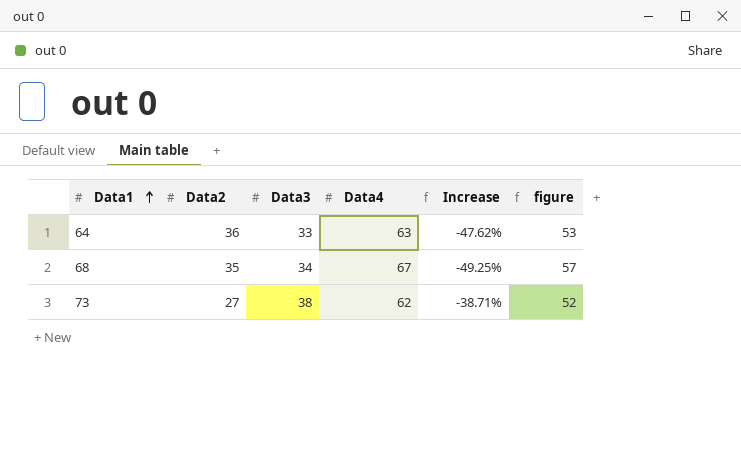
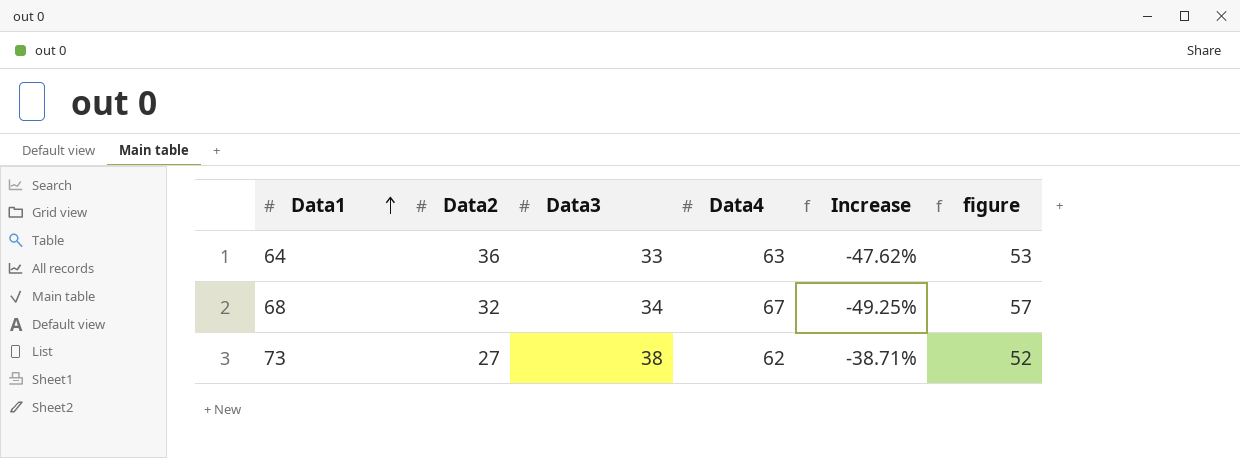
68 | Data2: 35 -> 32

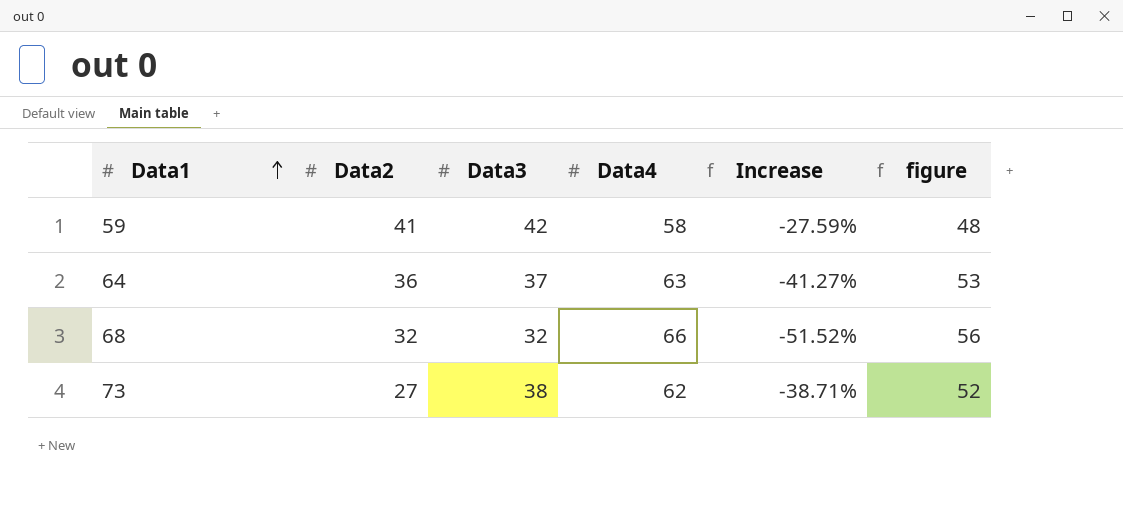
row 59: none -> 41 | 42 | 58 | -27.59% | 48
64 | Data3: 33 -> 37
64 | Increase: -47.62% -> -41.27%
68 | Data3: 34 -> 32
68 | Data4: 67 -> 66
68 | Increase: -49.25% -> -51.52%
68 | figure: 57 -> 56

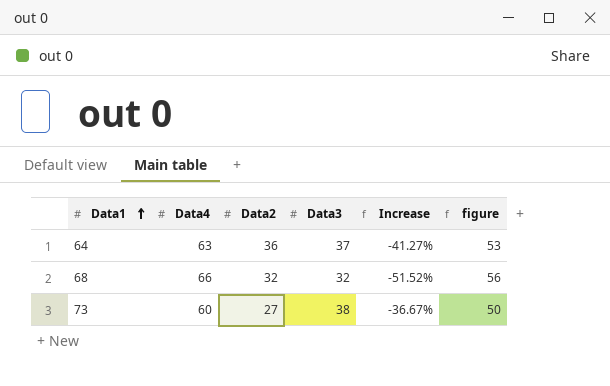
column Data4 | position: 4 -> 2
row 59: 41 | 42 | 58 | -27.59% | 48 -> none
73 | Data4: 62 -> 60
73 | Increase: -38.71% -> -36.67%
73 | figure: 52 -> 50

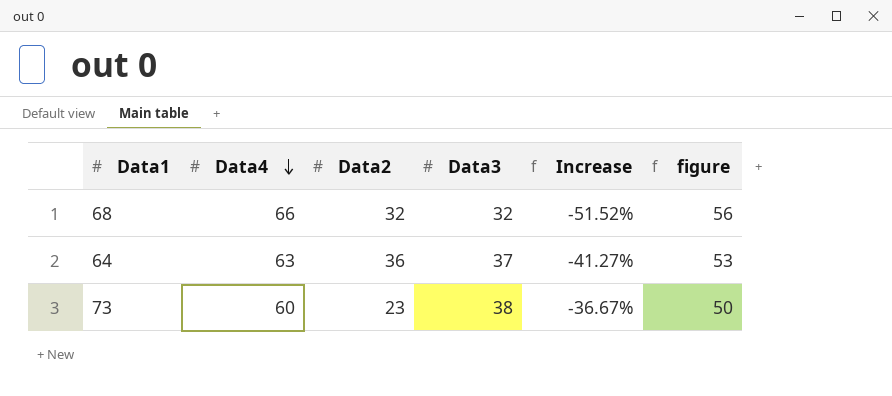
row order: Data1 ascending -> Data4 descending
73 | Data2: 27 -> 23

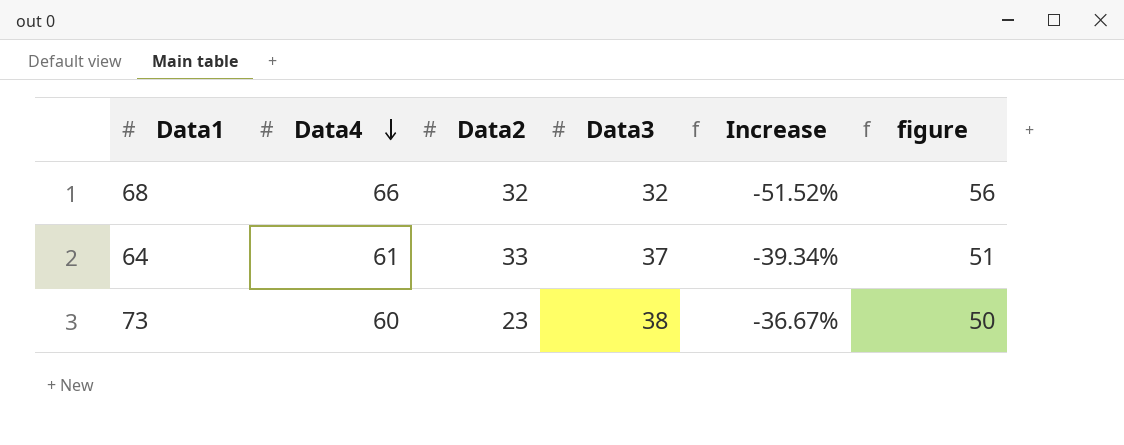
64 | Data4: 63 -> 61
64 | Data2: 36 -> 33
64 | Increase: -41.27% -> -39.34%
64 | figure: 53 -> 51

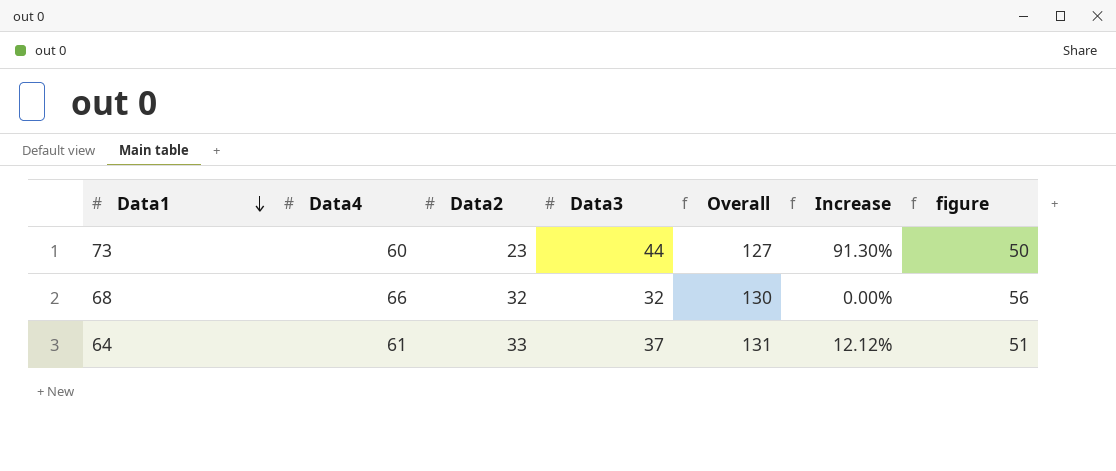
row order: Data4 descending -> Data1 descending
column Overall | formula: none -> [Data4] + [Data2] + [Data3]
column Increase | formula: ([Data3] - [Data4]) / [Data4] -> ([Data3] - [Data2]) / [Data2]
73 | Data3: 38 -> 44

